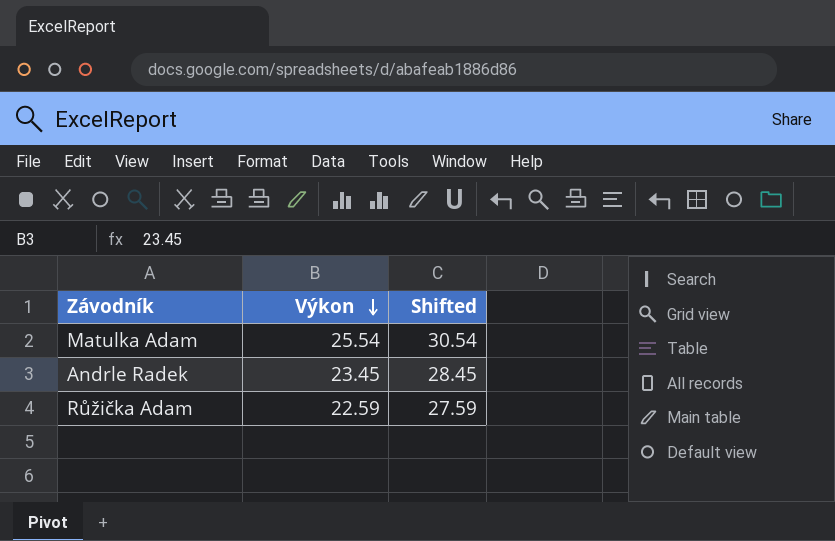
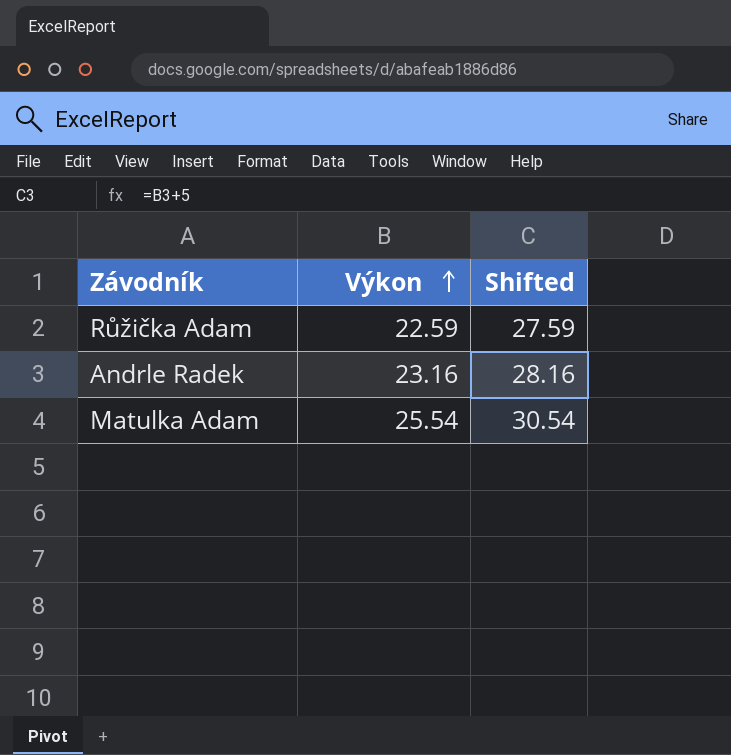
row order: Výkon descending -> Výkon ascending
Andrle Radek | Výkon: 23.45 -> 23.16
Andrle Radek | Shifted: 28.45 -> 28.16

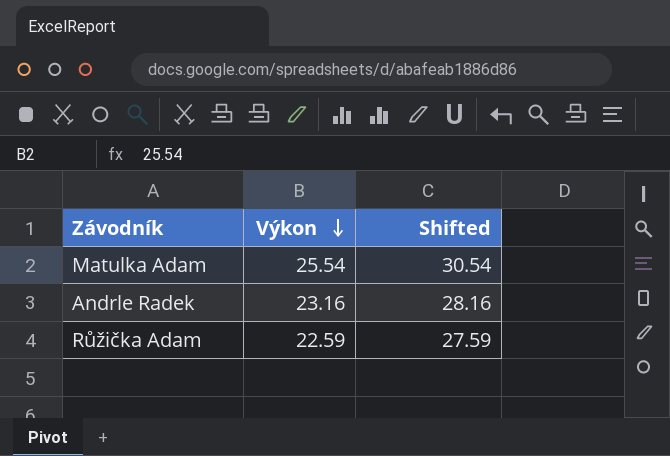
row order: Výkon ascending -> Výkon descending

